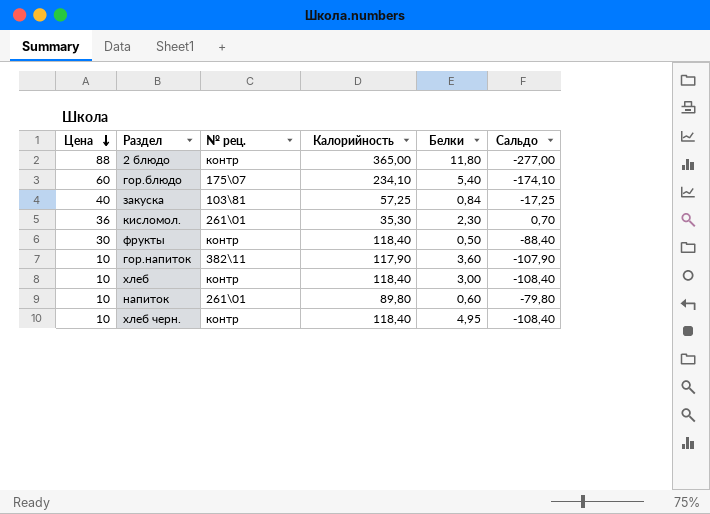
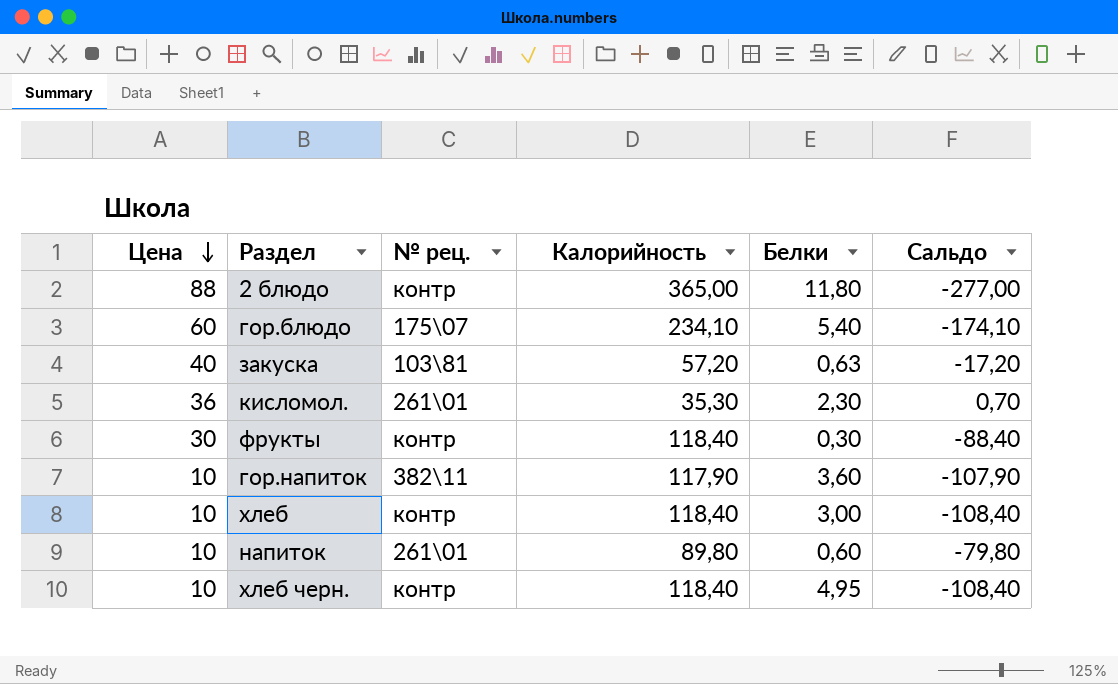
закуска | Калорийность: 57,25 -> 57,20
закуска | Белки: 0,84 -> 0,63
закуска | Сальдо: -17,25 -> -17,20
фрукты | Белки: 0,50 -> 0,30

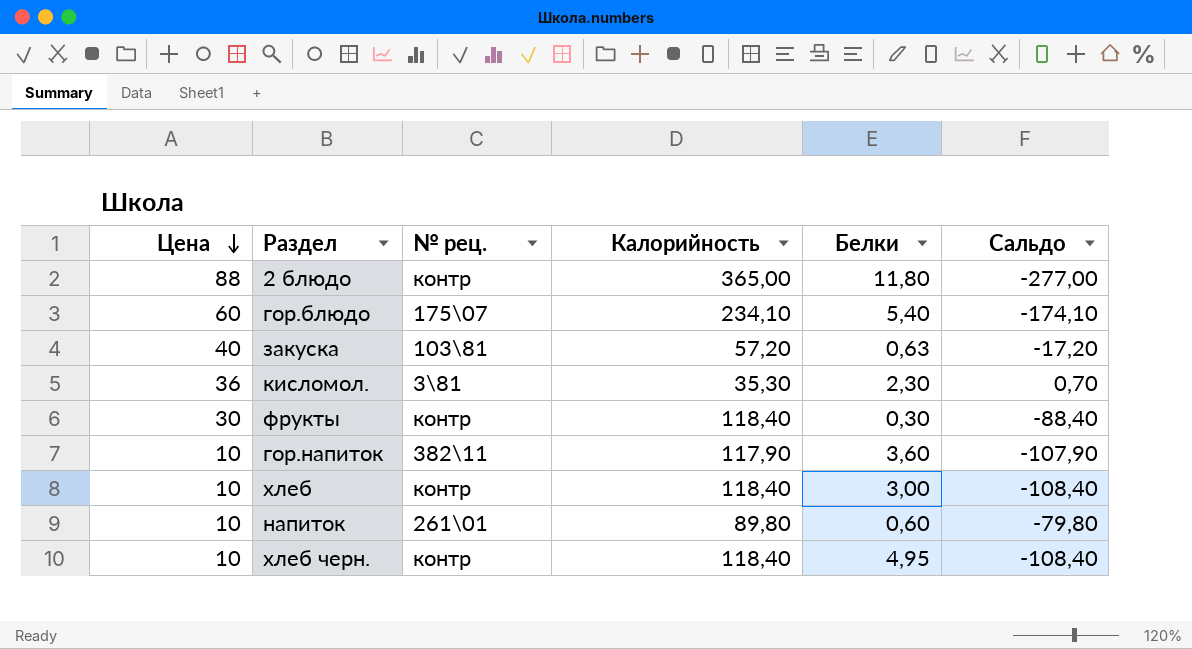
кисломол. | № рец.: 261\01 -> 3\81

